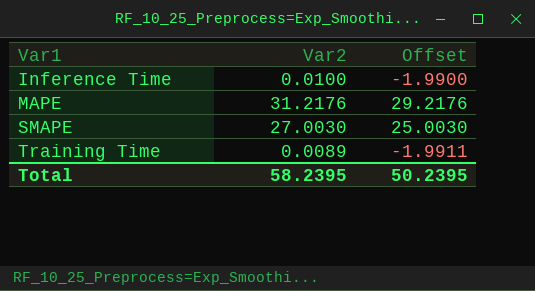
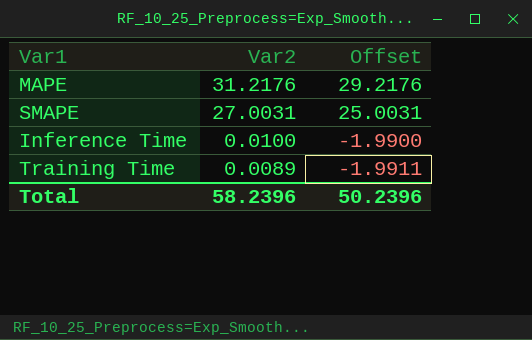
row order: Var1 ascending -> Var2 descending
SMAPE | Var2: 27.0030 -> 27.0031
SMAPE | Offset: 25.0030 -> 25.0031
Total | Var2: 58.2395 -> 58.2396
Total | Offset: 50.2395 -> 50.2396

